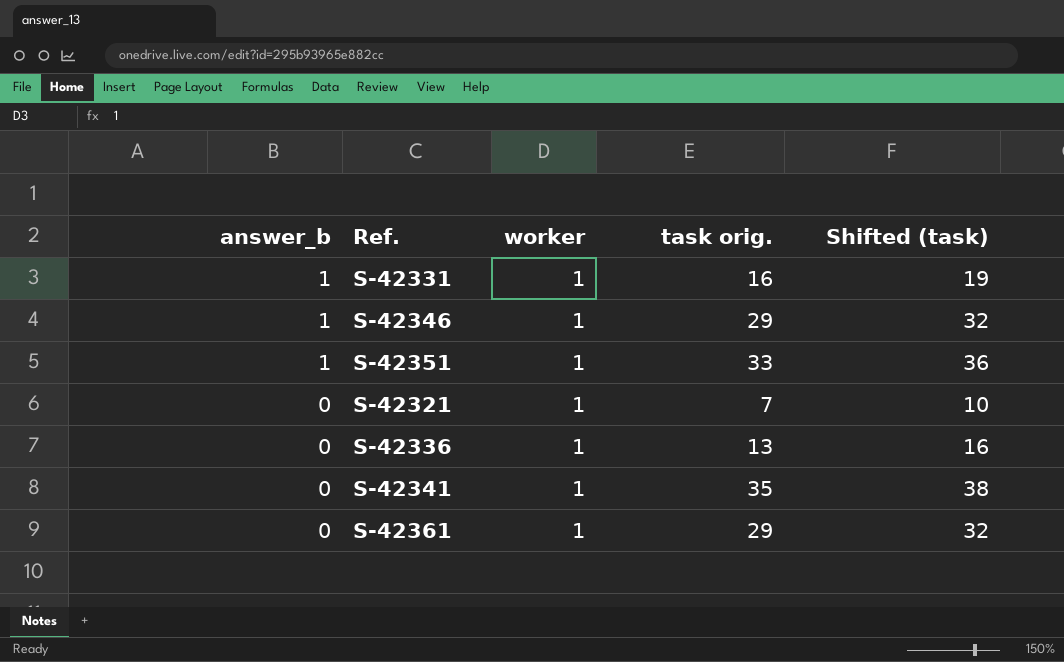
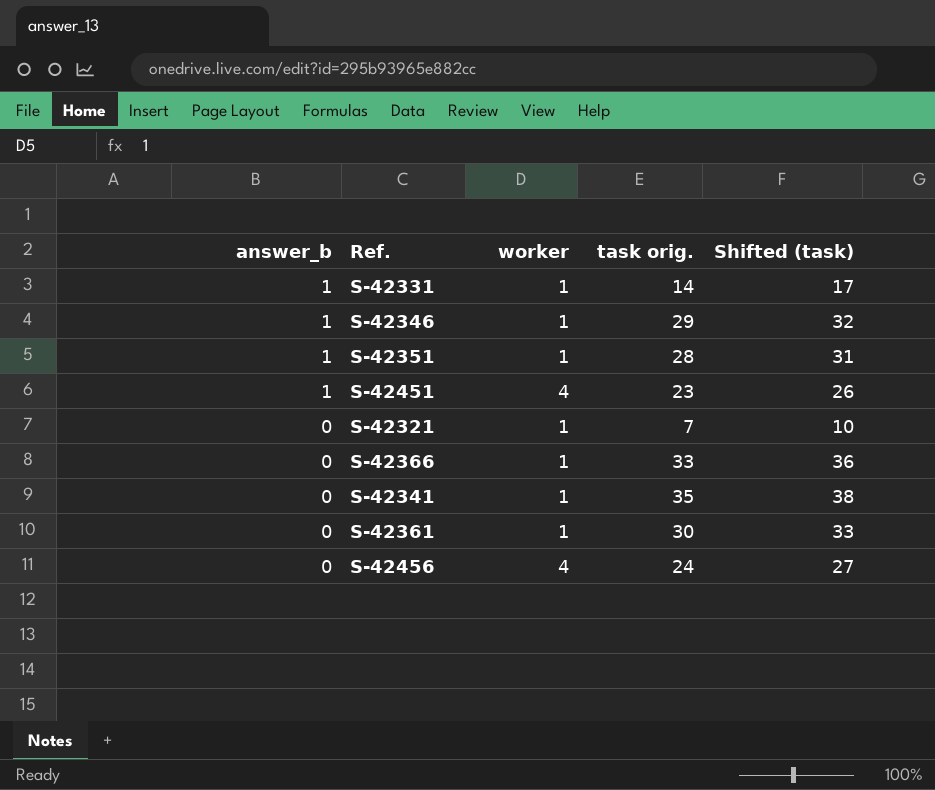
row S-42336: 0 | 1 | 13 | 16 -> none
S-42331 | task orig.: 16 -> 14
S-42331 | Shifted (task): 19 -> 17
S-42351 | task orig.: 33 -> 28
S-42351 | Shifted (task): 36 -> 31
row S-42451: none -> 1 | 4 | 23 | 26
row S-42366: none -> 0 | 1 | 33 | 36
S-42361 | task orig.: 29 -> 30
S-42361 | Shifted (task): 32 -> 33
row S-42456: none -> 0 | 4 | 24 | 27

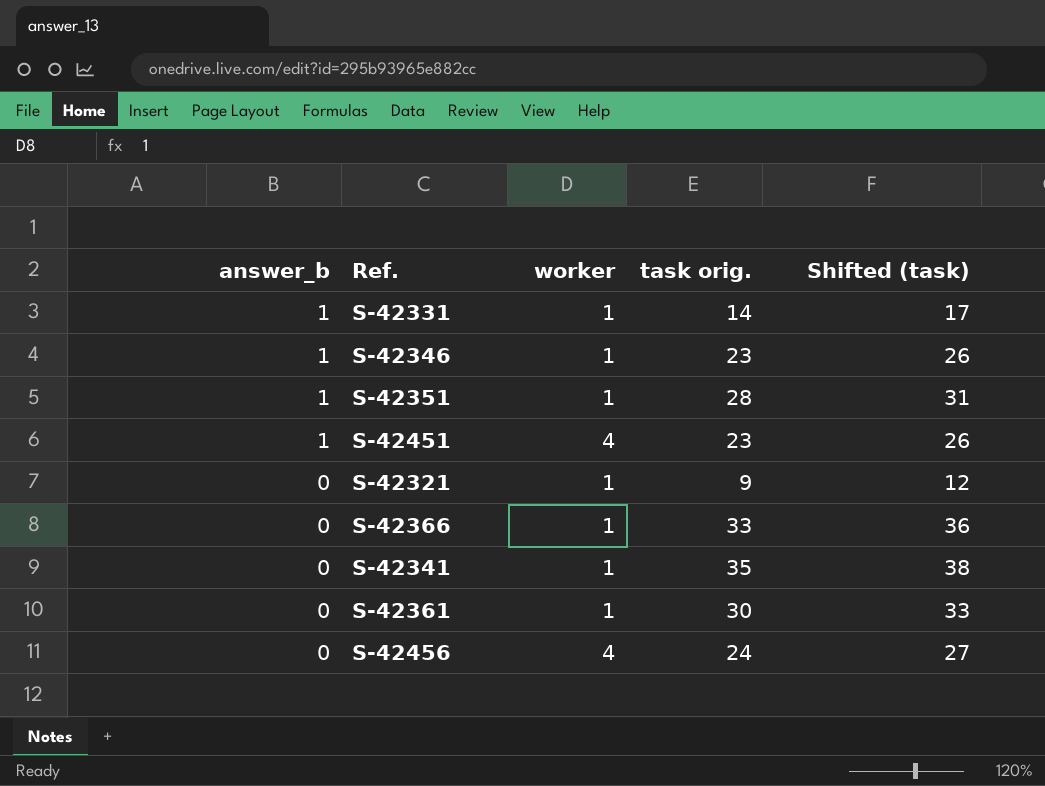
S-42346 | task orig.: 29 -> 23
S-42346 | Shifted (task): 32 -> 26
S-42321 | task orig.: 7 -> 9
S-42321 | Shifted (task): 10 -> 12

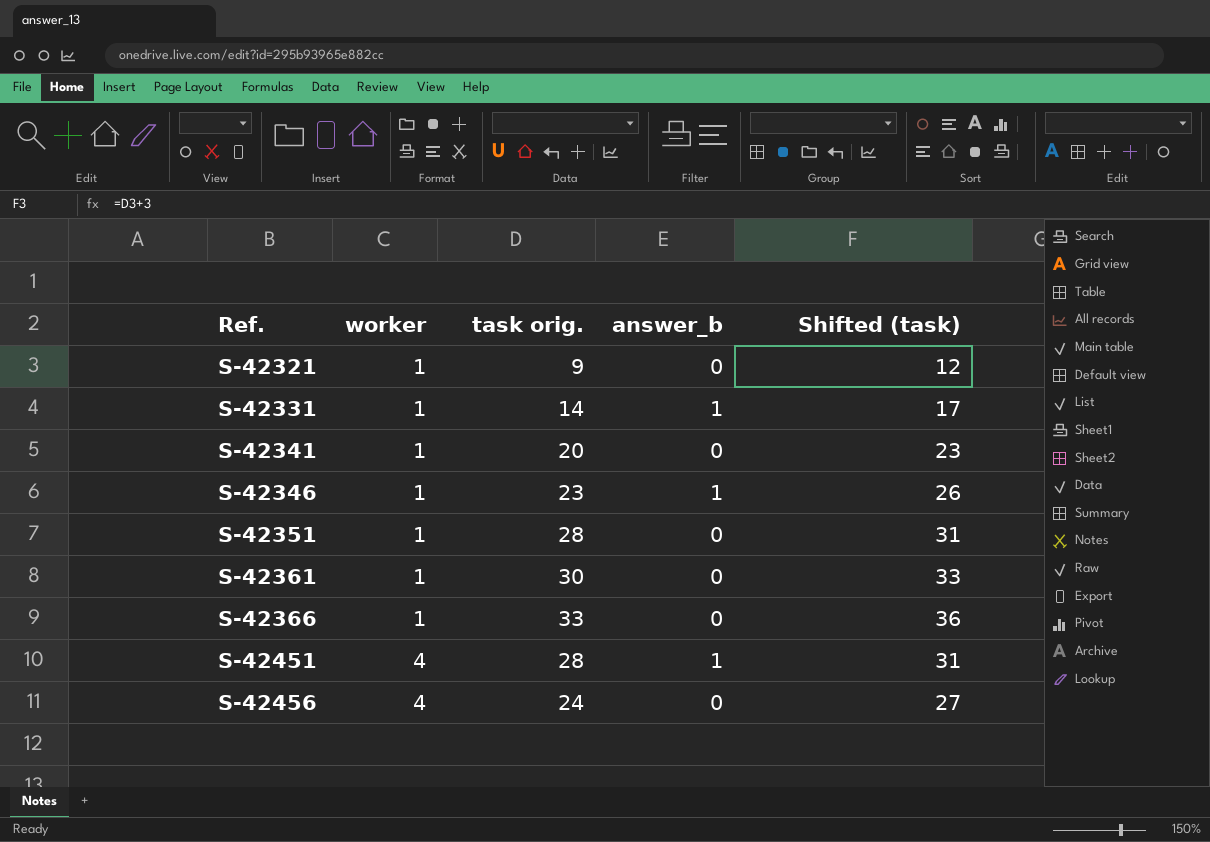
row order: answer_b descending -> Ref. ascending
column answer_b | position: 1 -> 4
S-42341 | task orig.: 35 -> 20
S-42341 | Shifted (task): 38 -> 23
S-42351 | answer_b: 1 -> 0
S-42451 | task orig.: 23 -> 28
S-42451 | Shifted (task): 26 -> 31

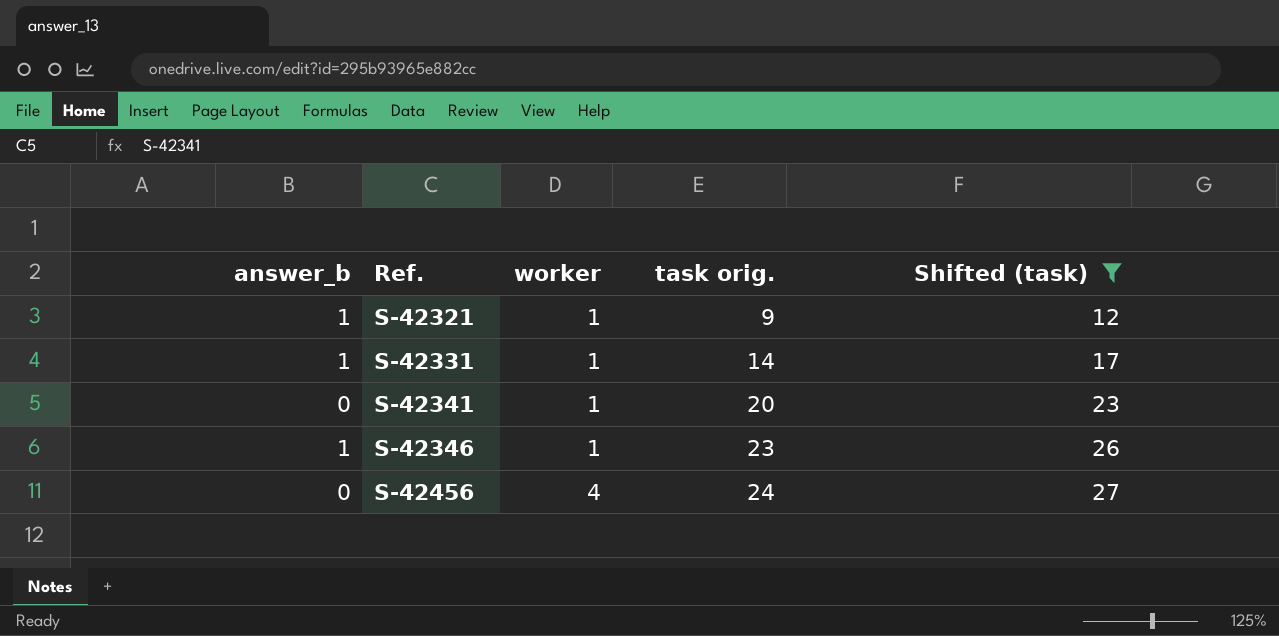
filter: none -> Shifted (task) <= 27
column answer_b | position: 4 -> 1
S-42321 | answer_b: 0 -> 1

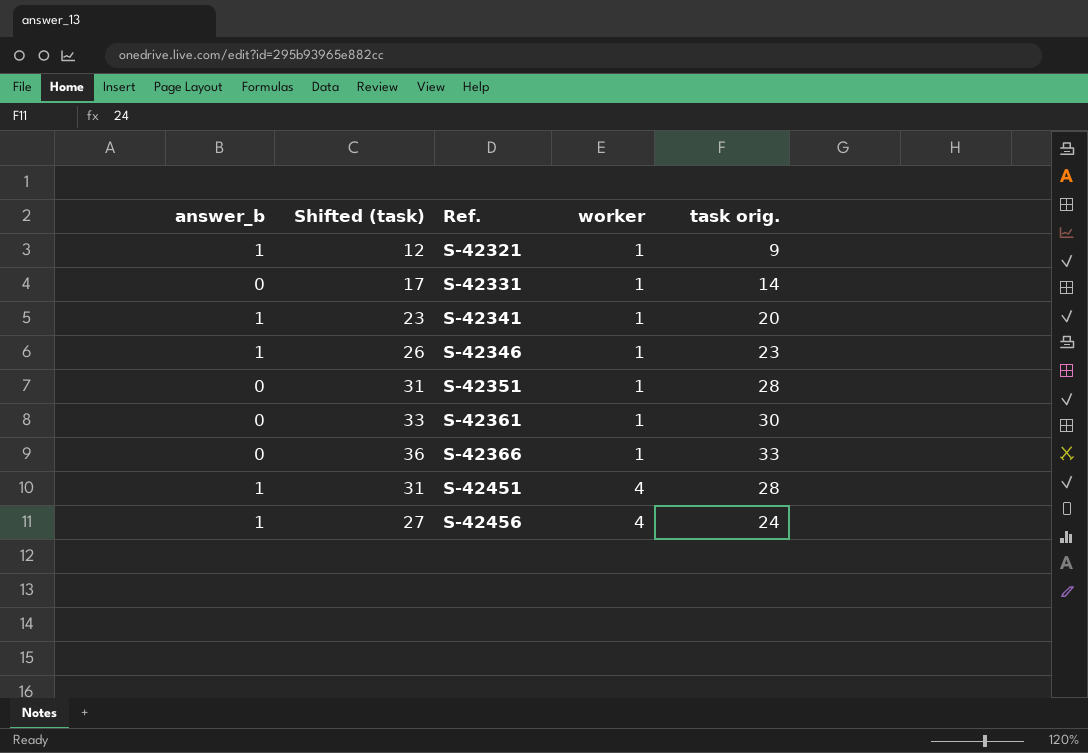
filter: Shifted (task) <= 27 -> none
column Shifted (task) | position: 5 -> 2
S-42331 | answer_b: 1 -> 0
S-42341 | answer_b: 0 -> 1
S-42456 | answer_b: 0 -> 1

